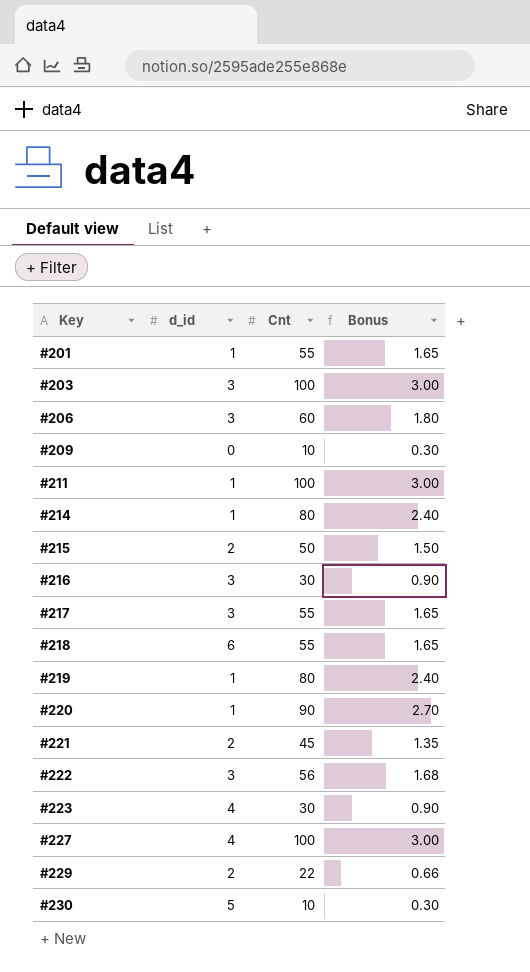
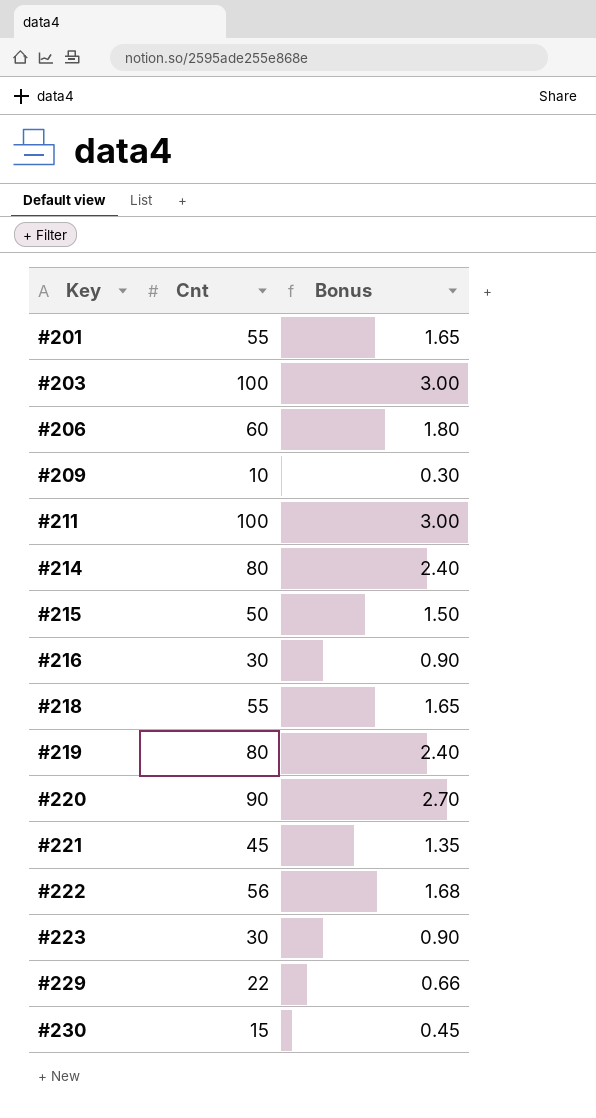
column d_id | position: 2 -> none
row #217: 3 | 55 | 1.65 -> none
row #227: 4 | 100 | 3.00 -> none
#230 | Cnt: 10 -> 15
#230 | Bonus: 0.30 -> 0.45

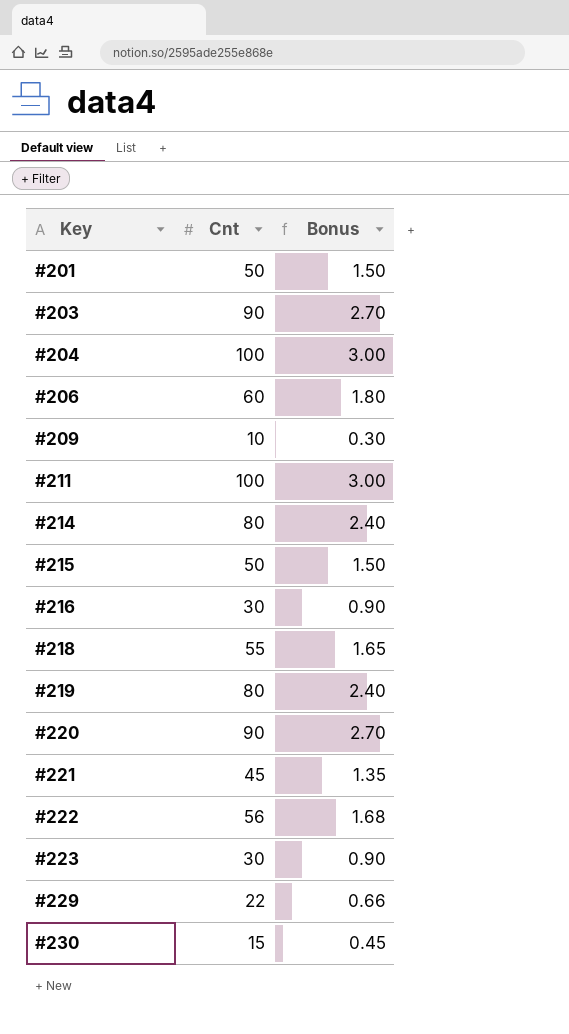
#201 | Cnt: 55 -> 50
#201 | Bonus: 1.65 -> 1.50
#203 | Cnt: 100 -> 90
#203 | Bonus: 3.00 -> 2.70
row #204: none -> 100 | 3.00

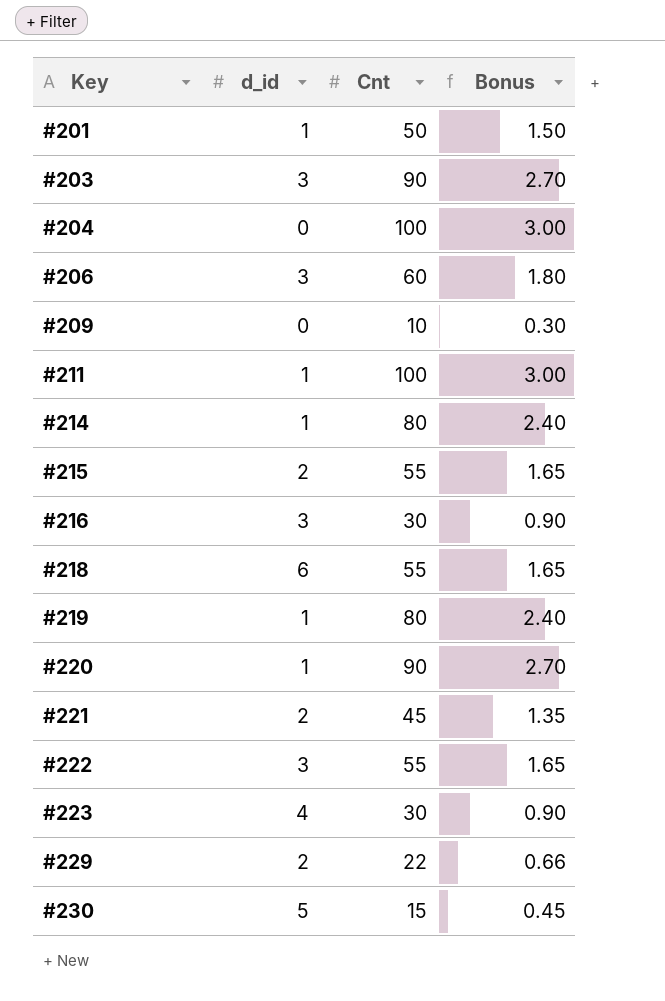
column d_id | position: none -> 2
#215 | Cnt: 50 -> 55
#215 | Bonus: 1.50 -> 1.65
#222 | Cnt: 56 -> 55
#222 | Bonus: 1.68 -> 1.65

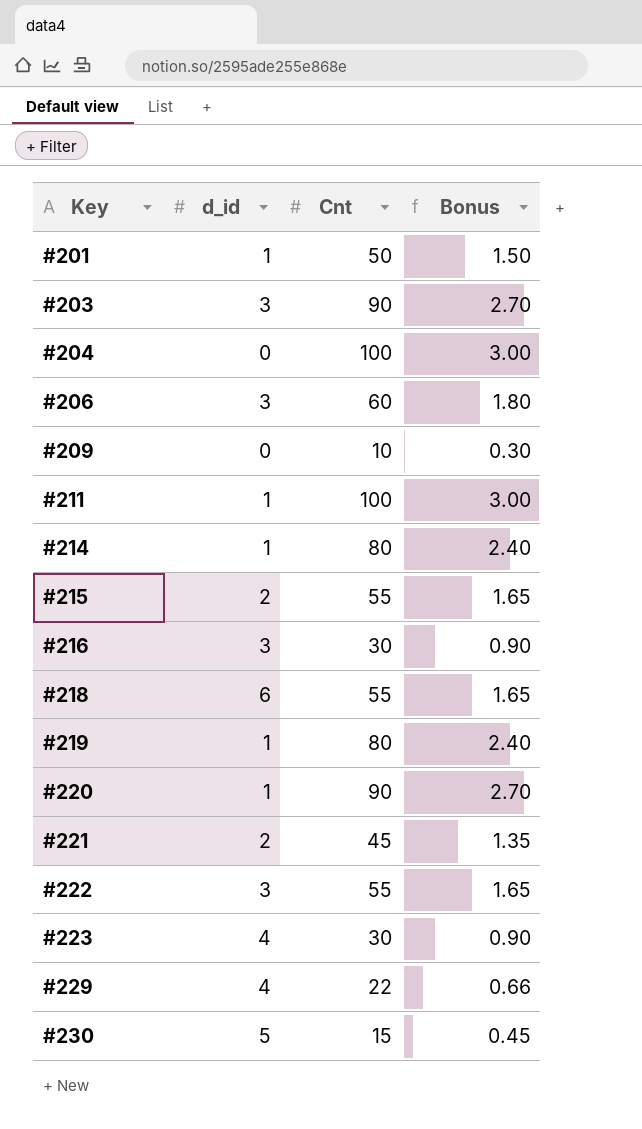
#229 | d_id: 2 -> 4

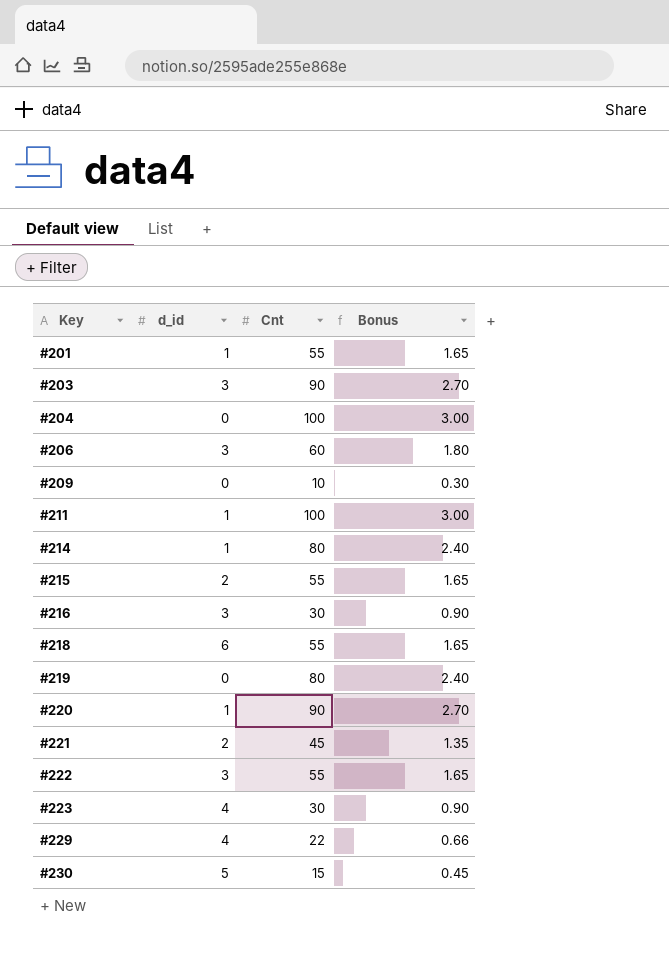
#201 | Cnt: 50 -> 55
#201 | Bonus: 1.50 -> 1.65
#219 | d_id: 1 -> 0

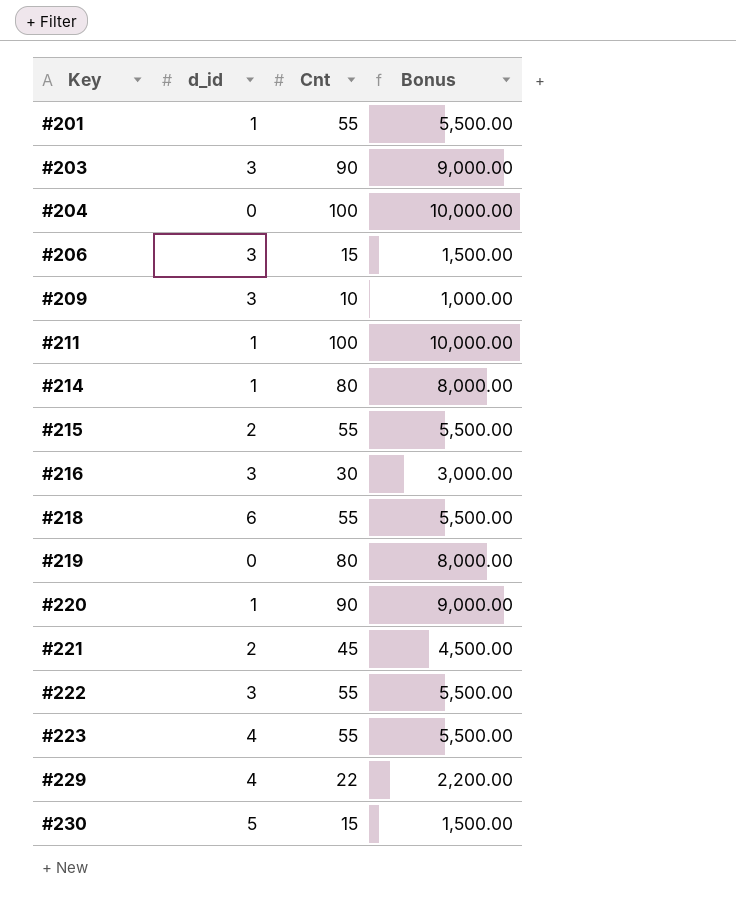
column Bonus | formula: [Cnt] * 0.03 -> [Cnt] * 100
#206 | Cnt: 60 -> 15
#209 | d_id: 0 -> 3
#223 | Cnt: 30 -> 55

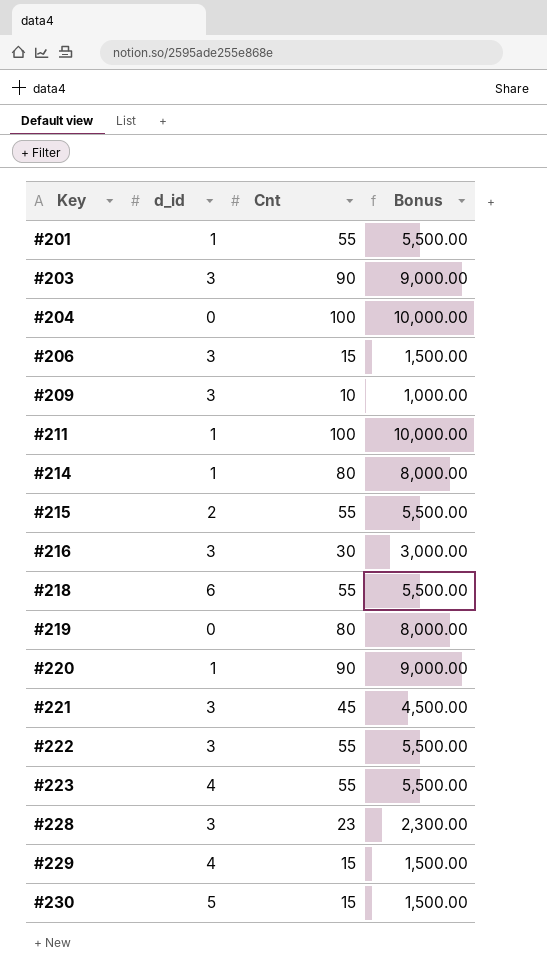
#221 | d_id: 2 -> 3
row #228: none -> 3 | 23 | 2,300.00
#229 | Cnt: 22 -> 15
#229 | Bonus: 2,200.00 -> 1,500.00

